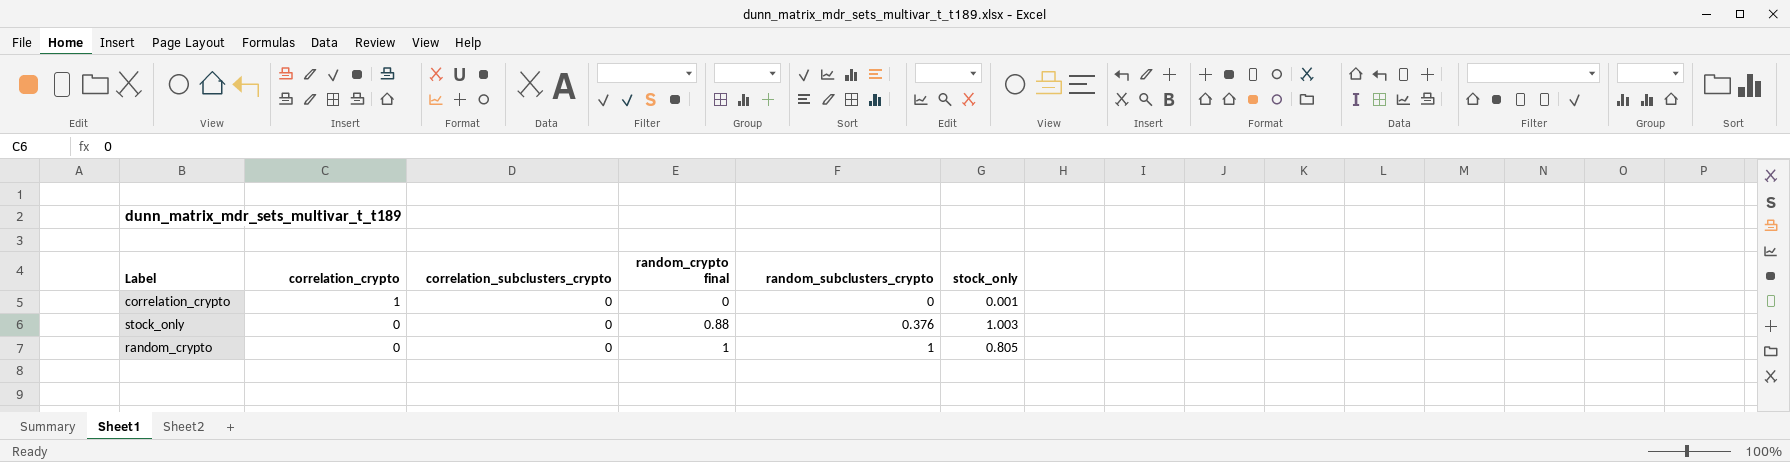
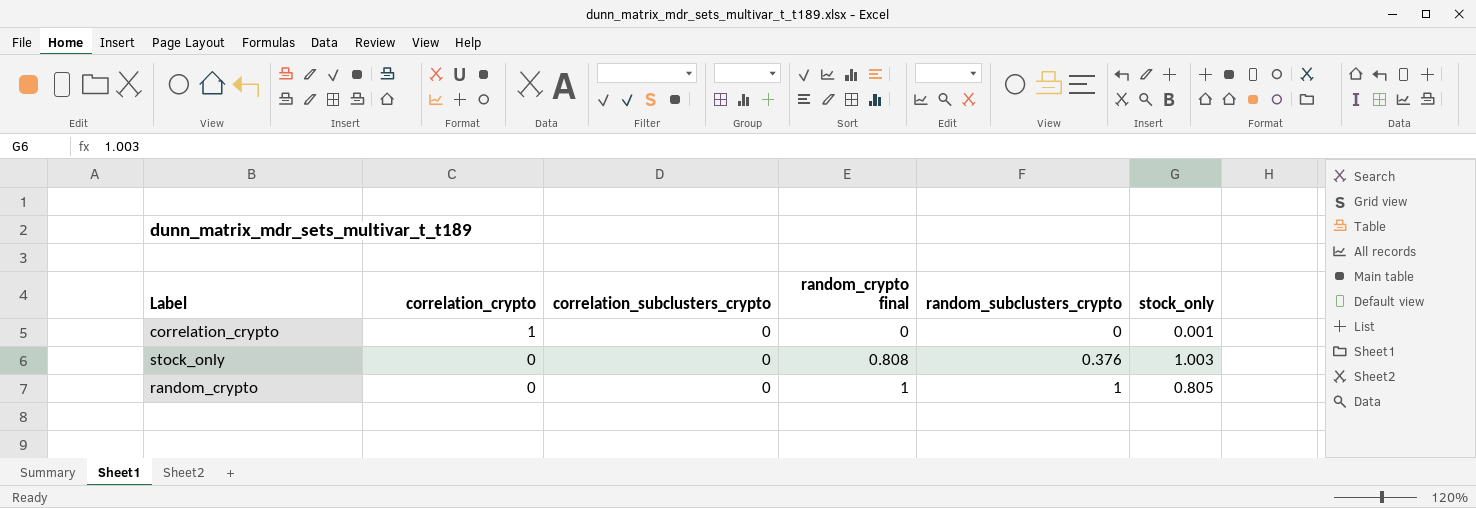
stock_only | random_crypto final: 0.88 -> 0.808

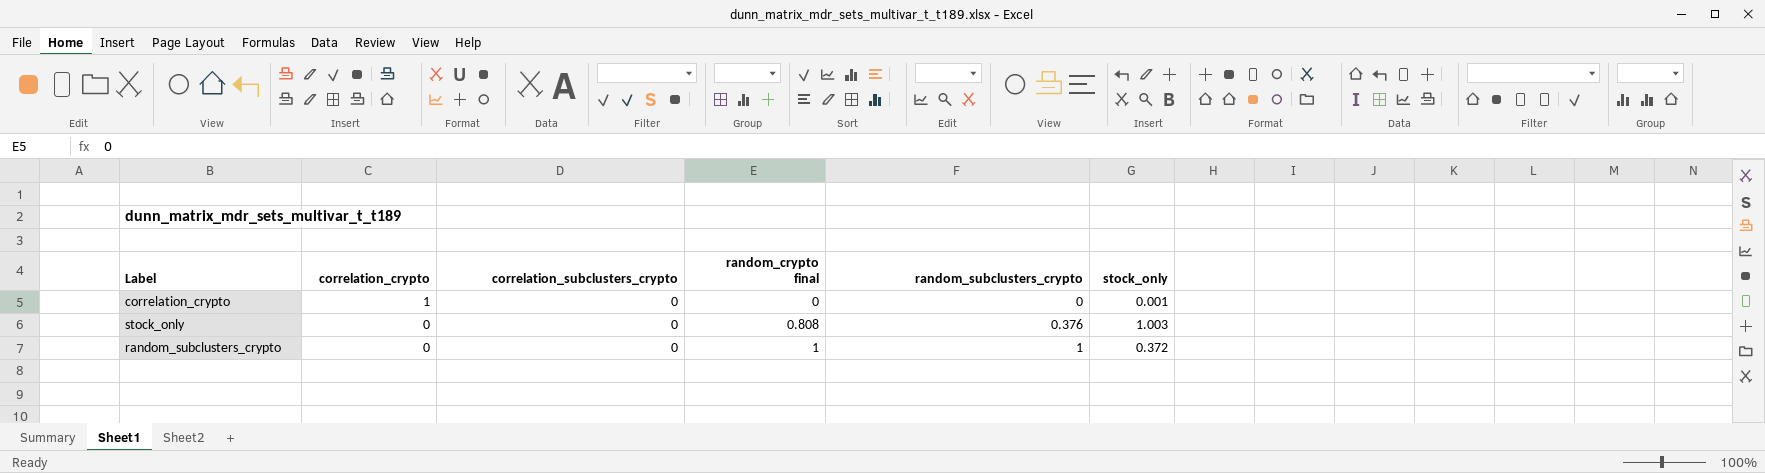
row random_crypto: 0 | 0 | 1 | 1 | 0.805 -> none
row random_subclusters_crypto: none -> 0 | 0 | 1 | 1 | 0.372

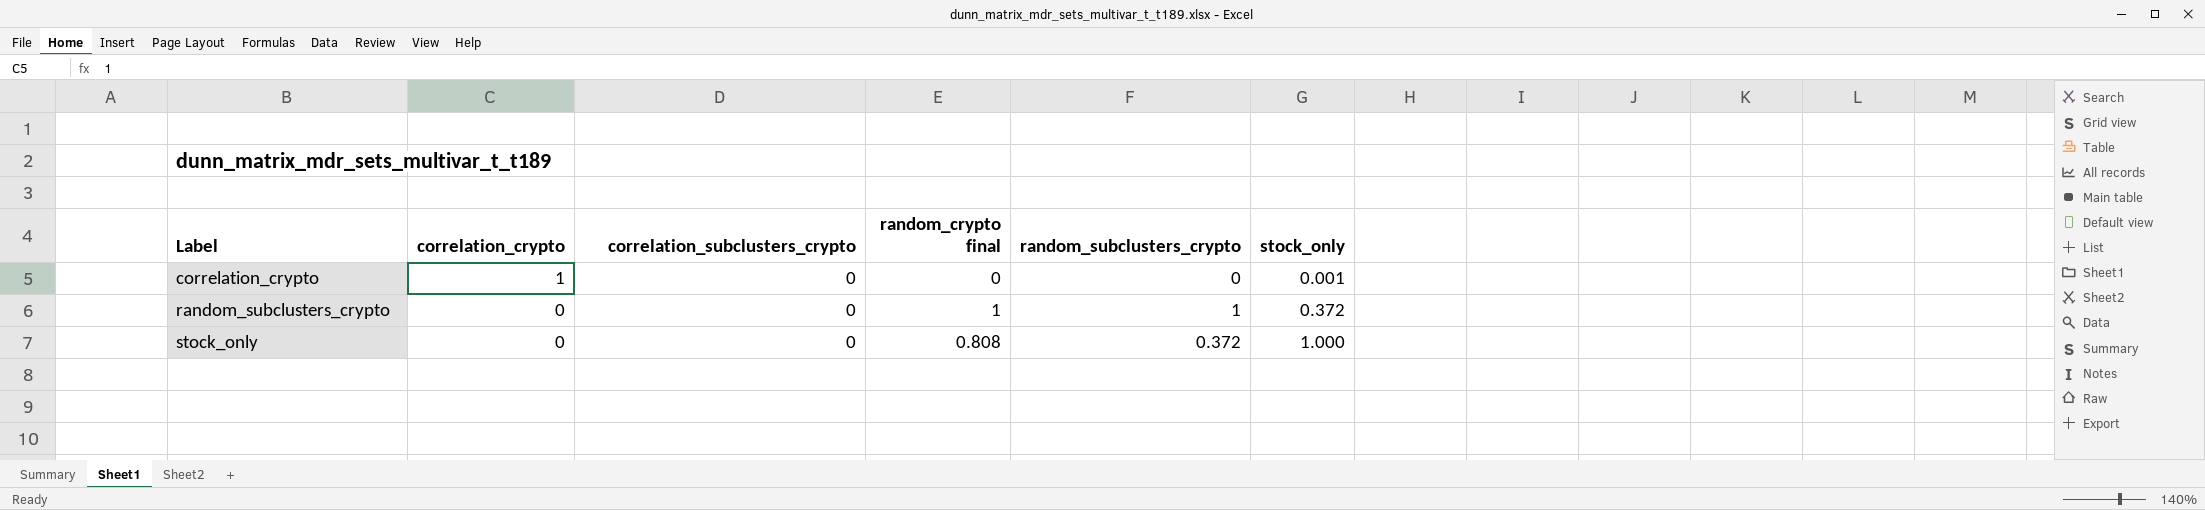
row order: correlation_crypto descending -> Label ascending
stock_only | random_subclusters_crypto: 0.376 -> 0.372
stock_only | stock_only: 1.003 -> 1.000

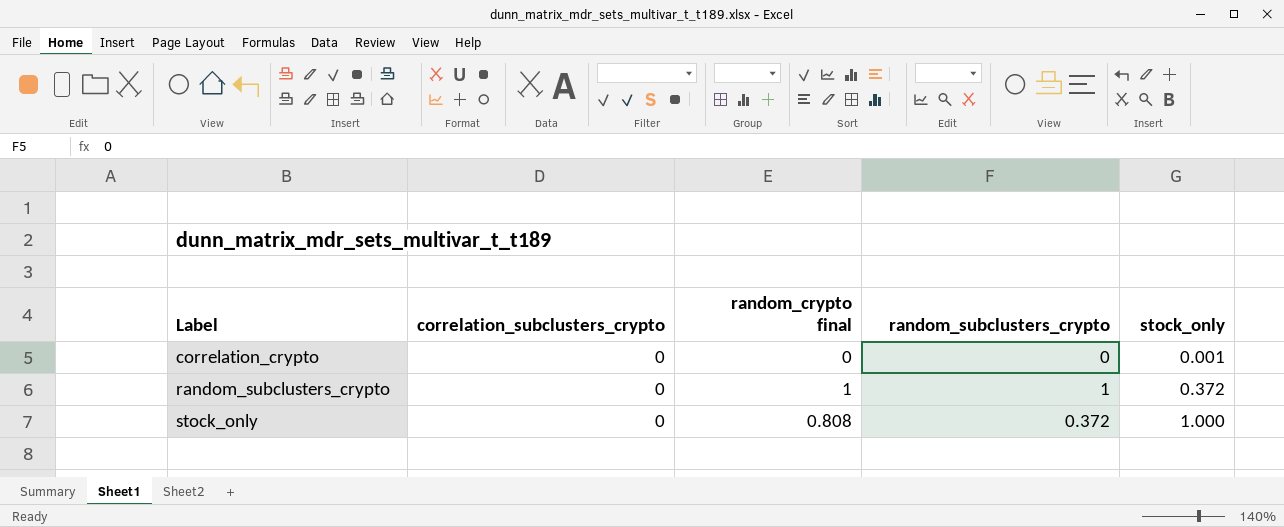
column correlation_crypto | position: 2 -> none

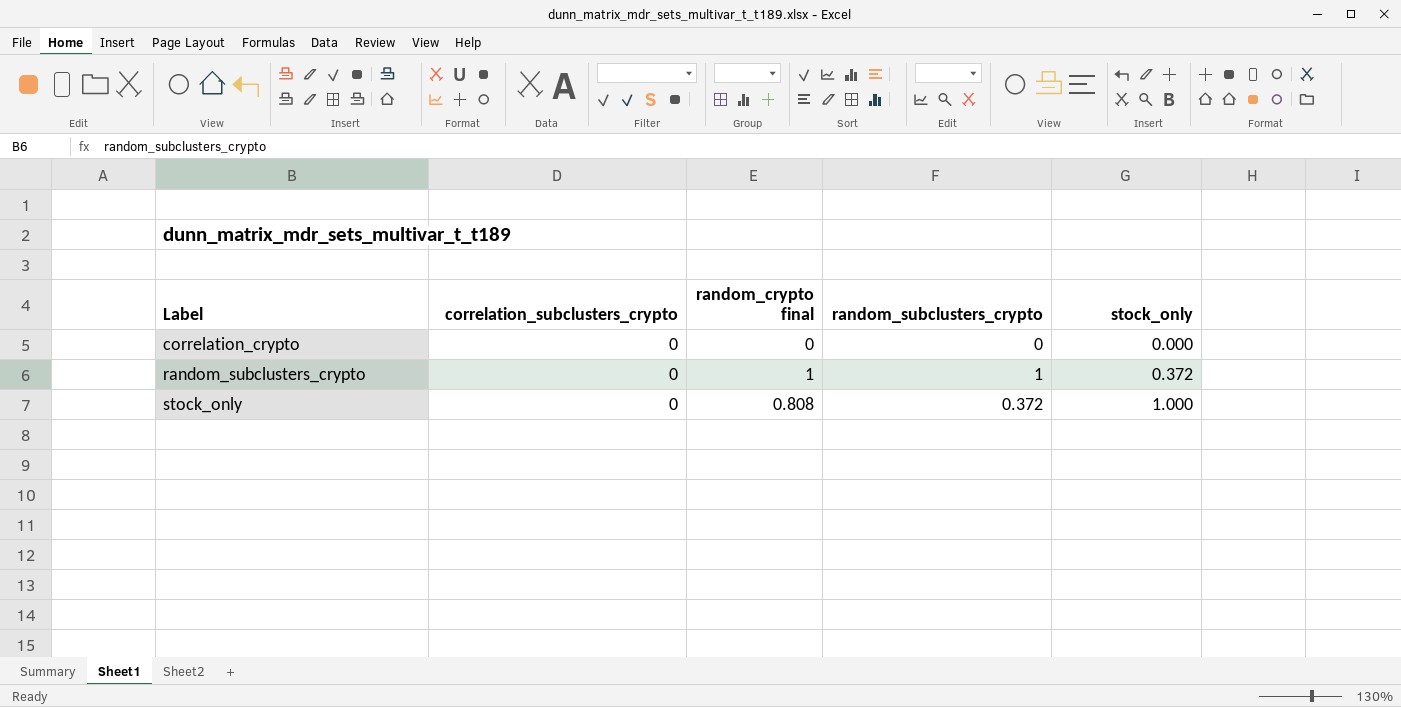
correlation_crypto | stock_only: 0.001 -> 0.000

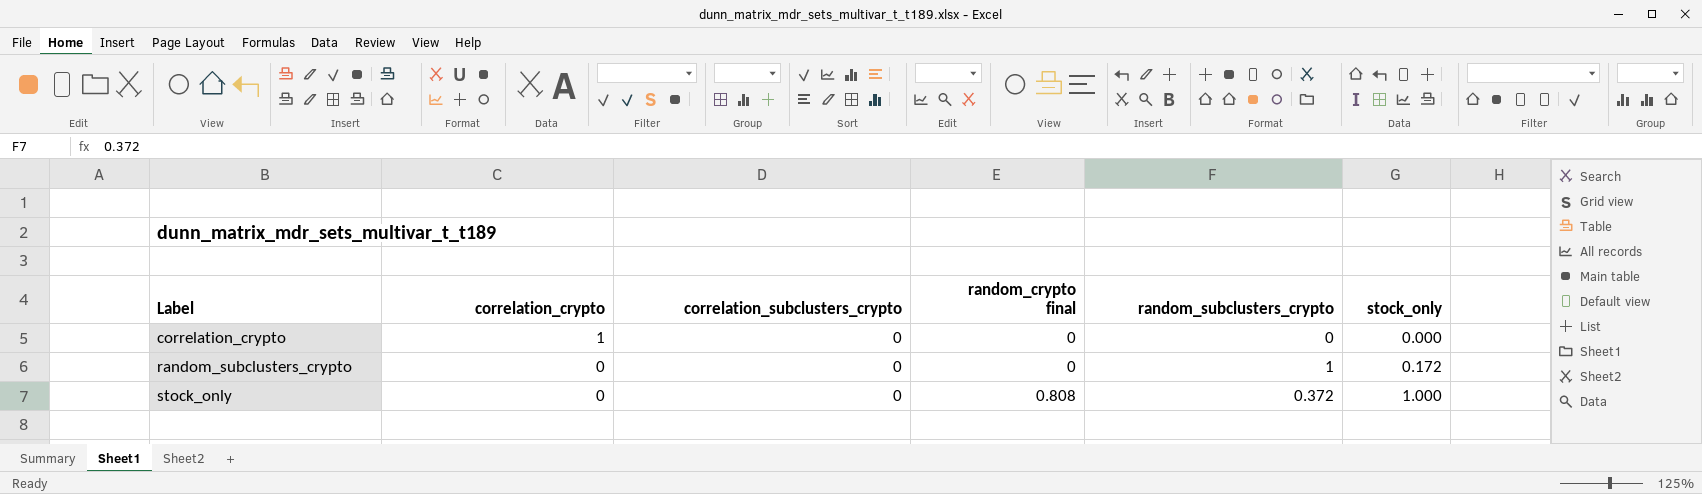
column correlation_crypto | position: none -> 2
random_subclusters_crypto | random_crypto final: 1 -> 0
random_subclusters_crypto | stock_only: 0.372 -> 0.172

